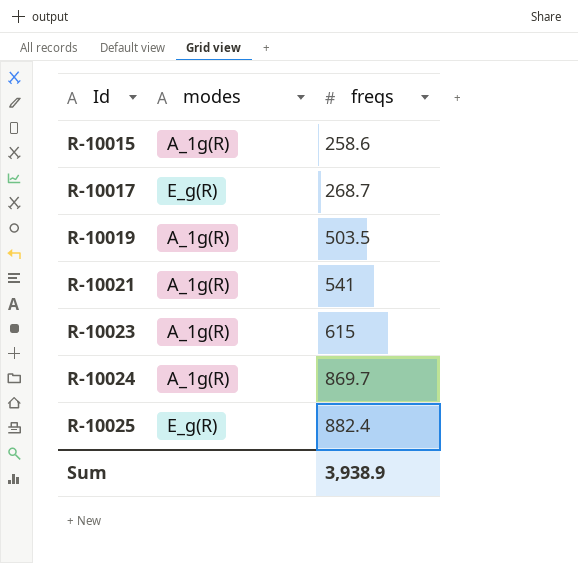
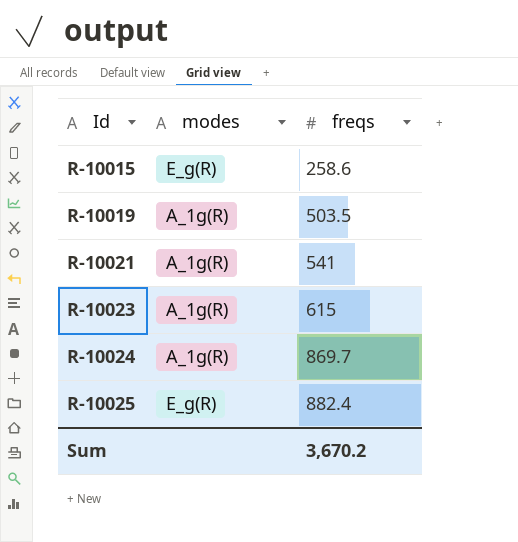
row R-10017: E_g(R) | 268.7 -> none
R-10015 | modes: A_1g(R) -> E_g(R)
Sum | freqs: 3,938.9 -> 3,670.2

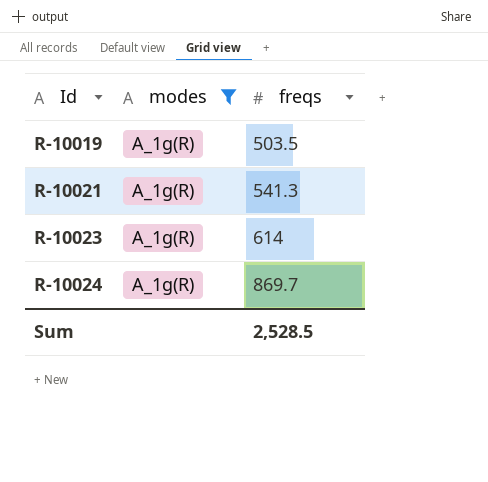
filter: none -> modes = A_1g(R)
R-10021 | freqs: 541 -> 541.3
R-10023 | freqs: 615 -> 614
Sum | freqs: 3,670.2 -> 2,528.5

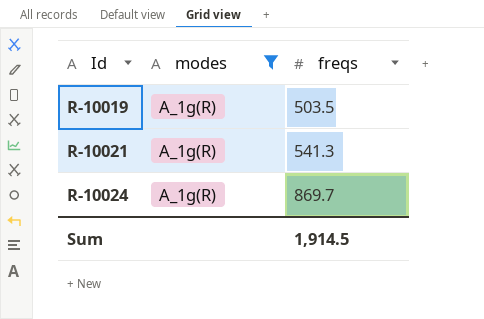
row R-10023: A_1g(R) | 614 -> none
Sum | freqs: 2,528.5 -> 1,914.5

